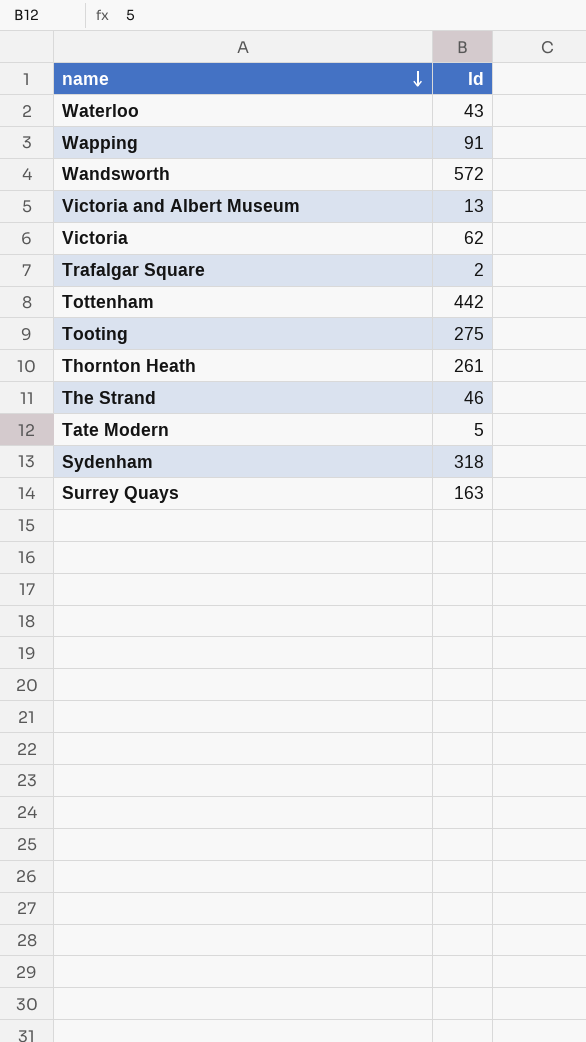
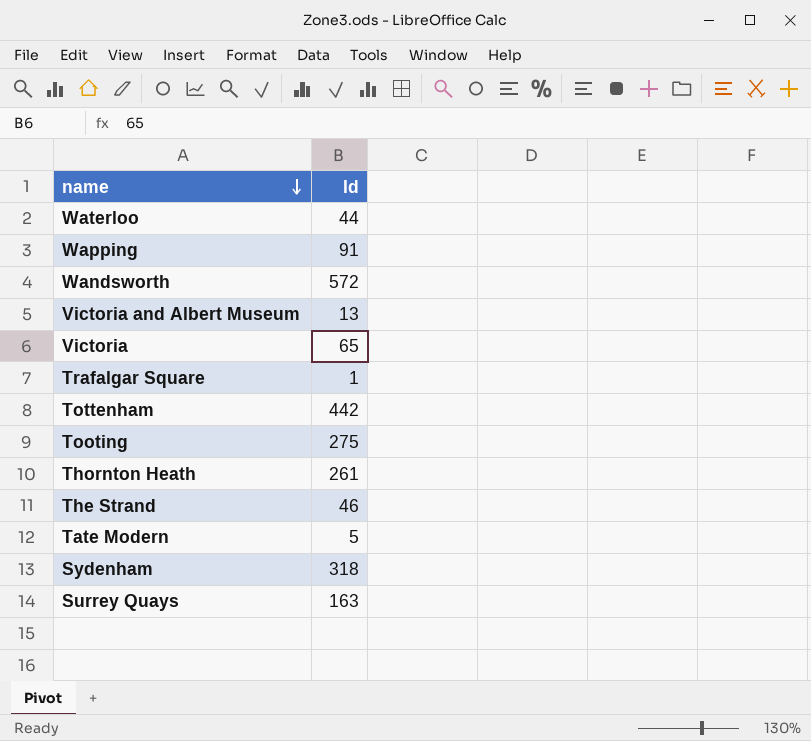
Waterloo | Id: 43 -> 44
Victoria | Id: 62 -> 65
Trafalgar Square | Id: 2 -> 1

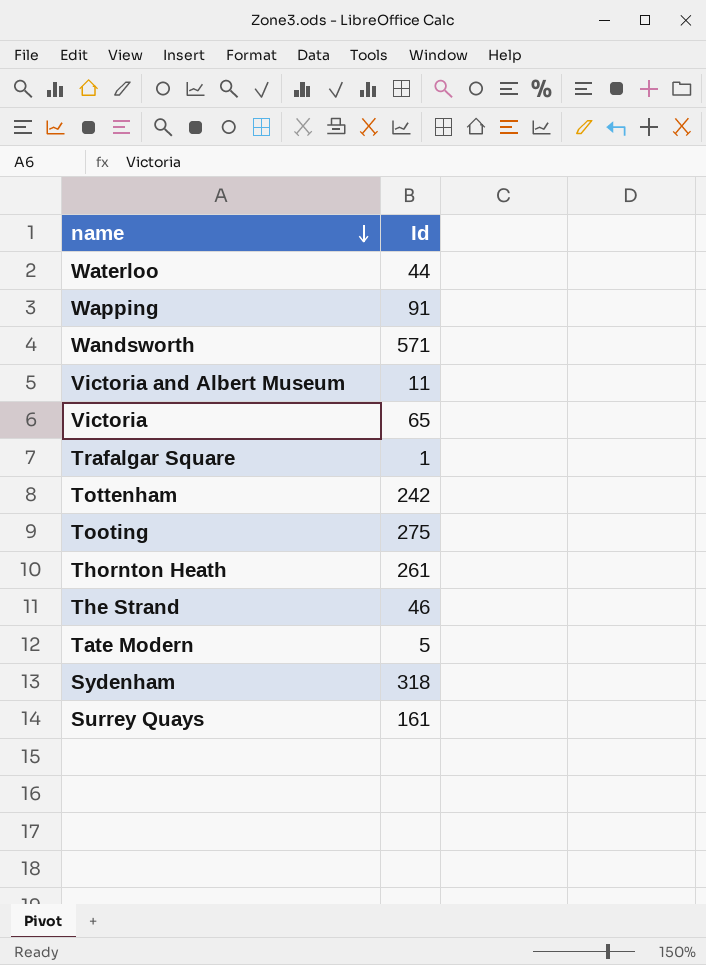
Wandsworth | Id: 572 -> 571
Victoria and Albert Museum | Id: 13 -> 11
Tottenham | Id: 442 -> 242
Surrey Quays | Id: 163 -> 161

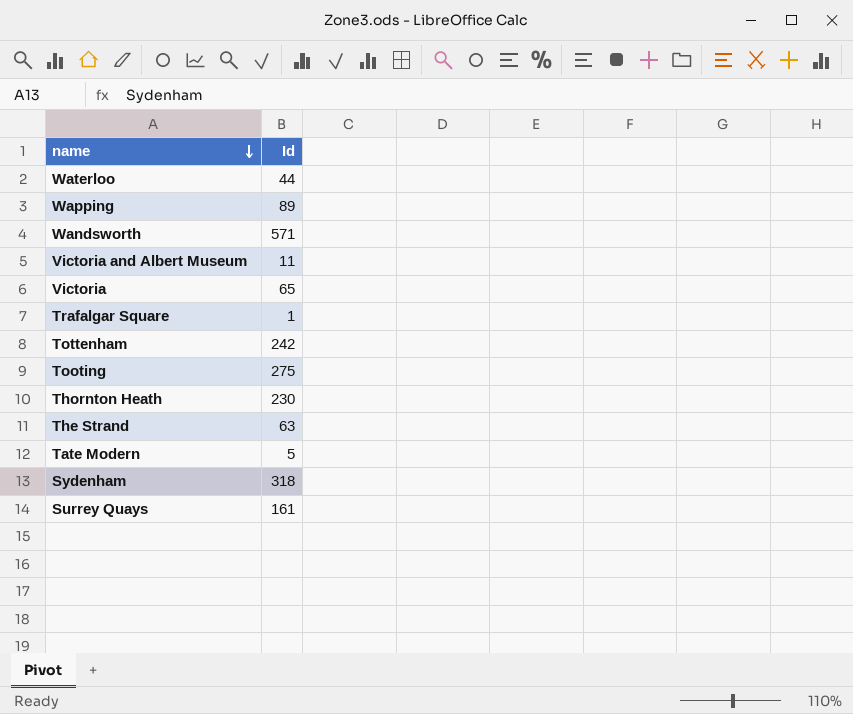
Wapping | Id: 91 -> 89
Thornton Heath | Id: 261 -> 230
The Strand | Id: 46 -> 63

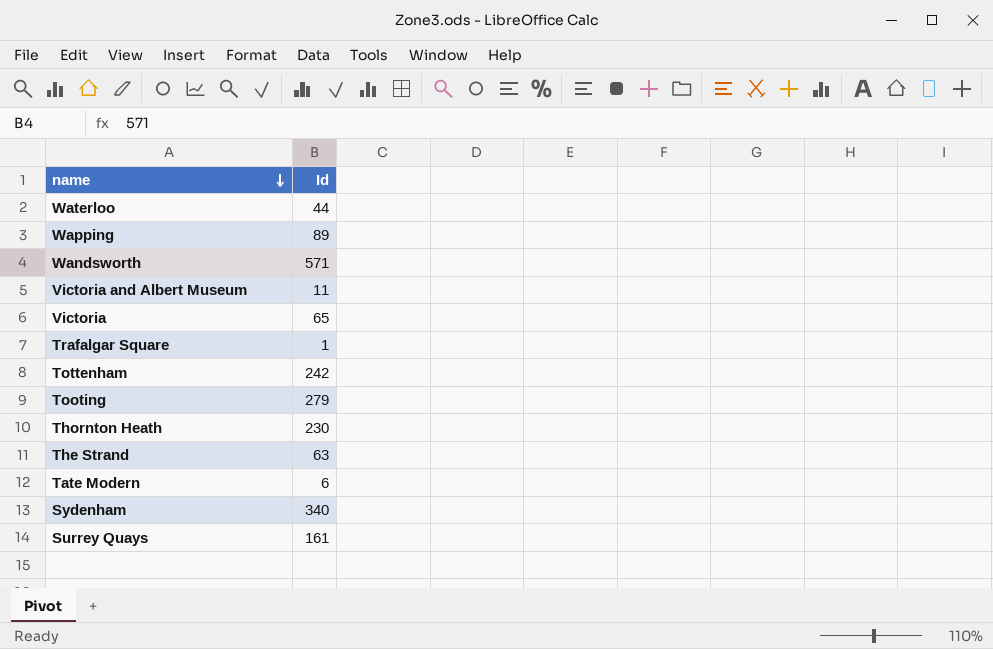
Tooting | Id: 275 -> 279
Tate Modern | Id: 5 -> 6
Sydenham | Id: 318 -> 340

